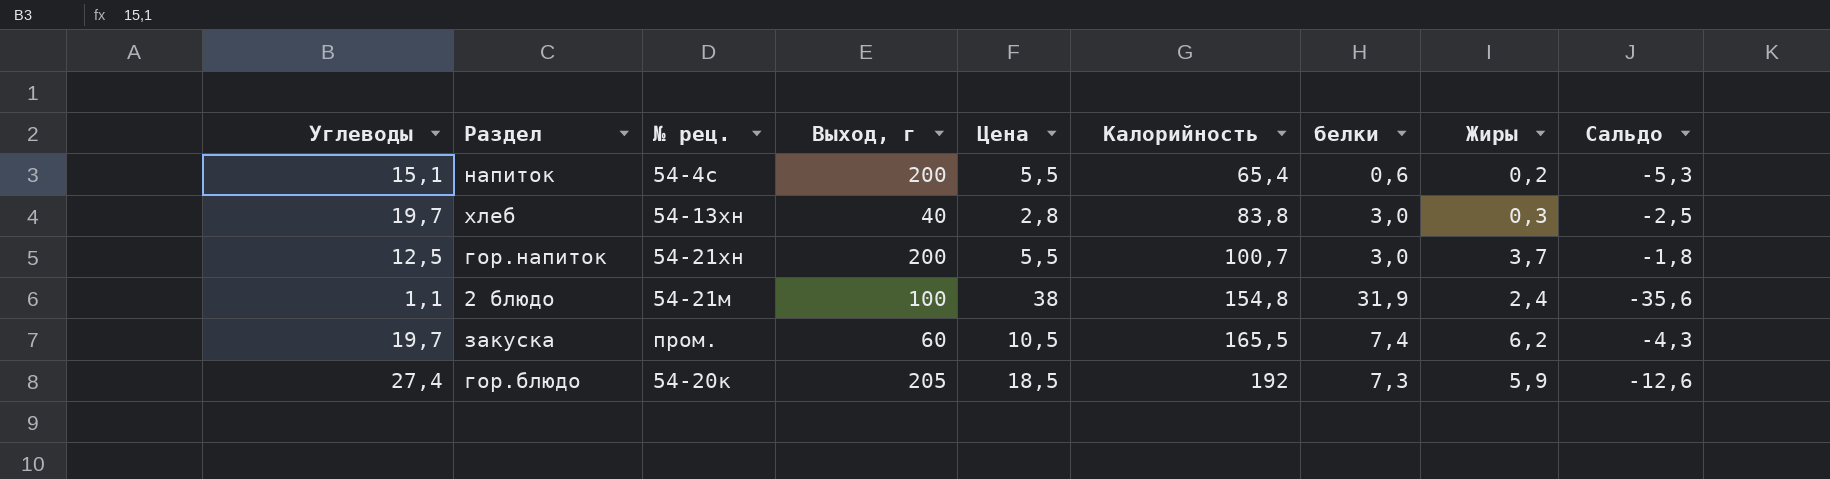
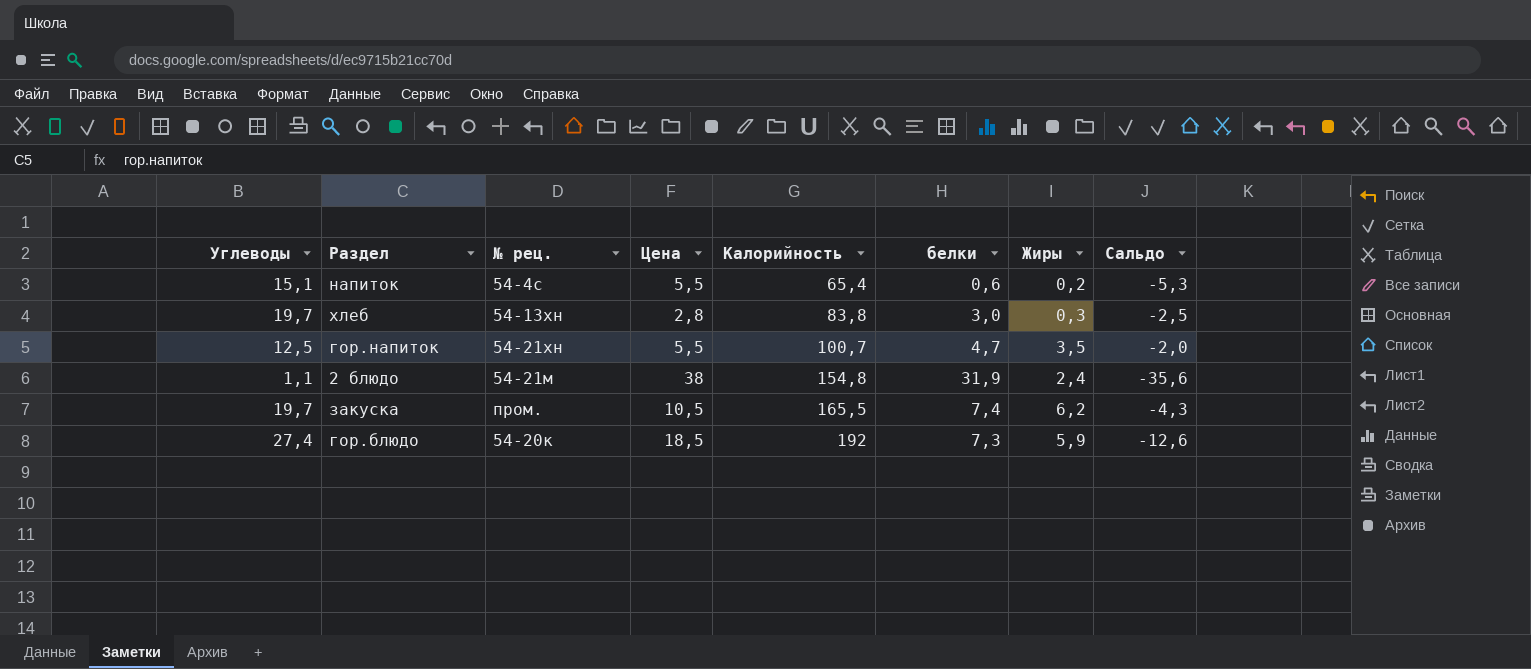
column Выход, г | position: 4 -> none
гор.напиток | белки: 3,0 -> 4,7
гор.напиток | Жиры: 3,7 -> 3,5
гор.напиток | Сальдо: -1,8 -> -2,0

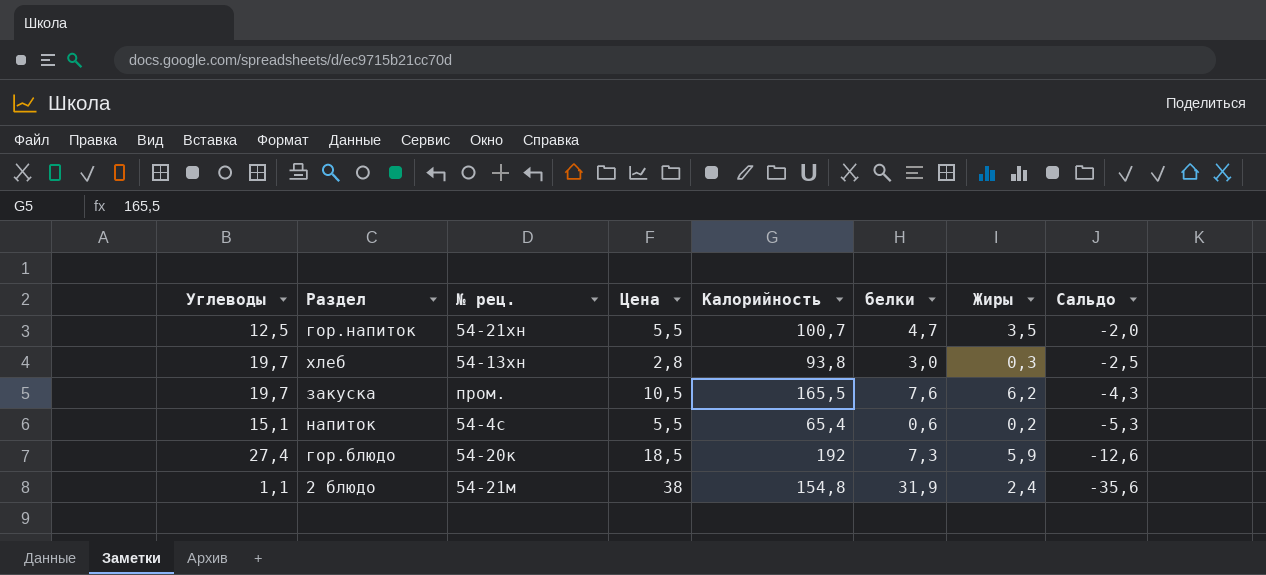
row order: Калорийность ascending -> Сальдо descending
хлеб | Калорийность: 83,8 -> 93,8
закуска | белки: 7,4 -> 7,6

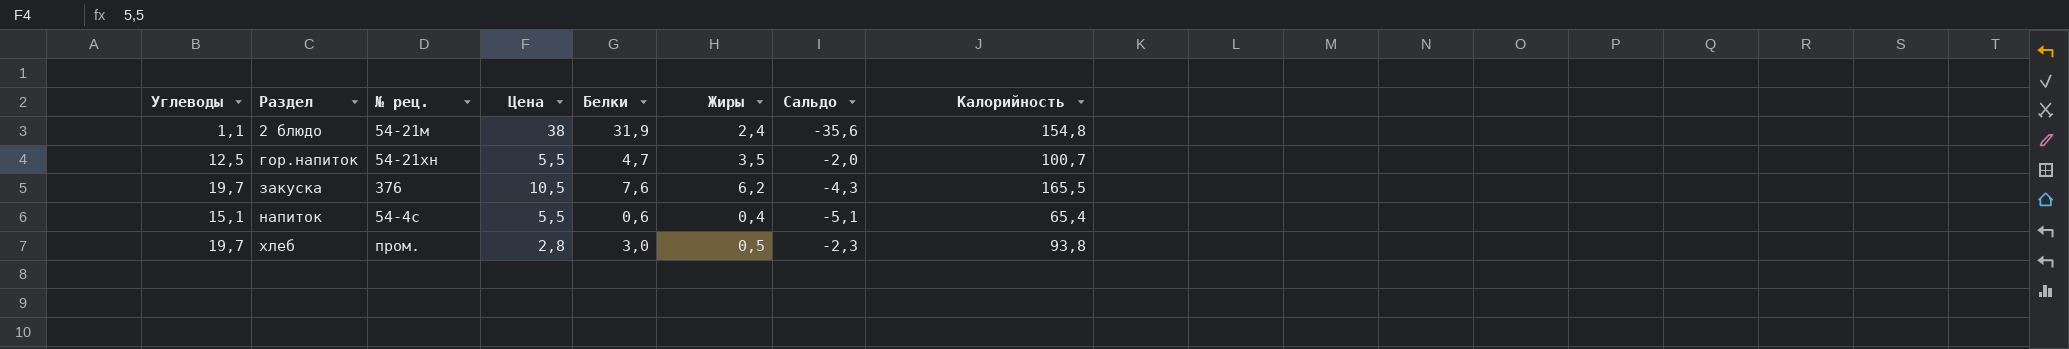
row order: Сальдо descending -> Раздел ascending
column name: белки -> Белки
column Калорийность | position: 5 -> 8
row гор.блюдо: 27,4 | 54-20к | 18,5 | 192 | 7,3 | 5,9 | -12,6 -> none
закуска | № рец.: пром. -> 376
напиток | Жиры: 0,2 -> 0,4
напиток | Сальдо: -5,3 -> -5,1
хлеб | № рец.: 54-13хн -> пром.
хлеб | Жиры: 0,3 -> 0,5
хлеб | Сальдо: -2,5 -> -2,3

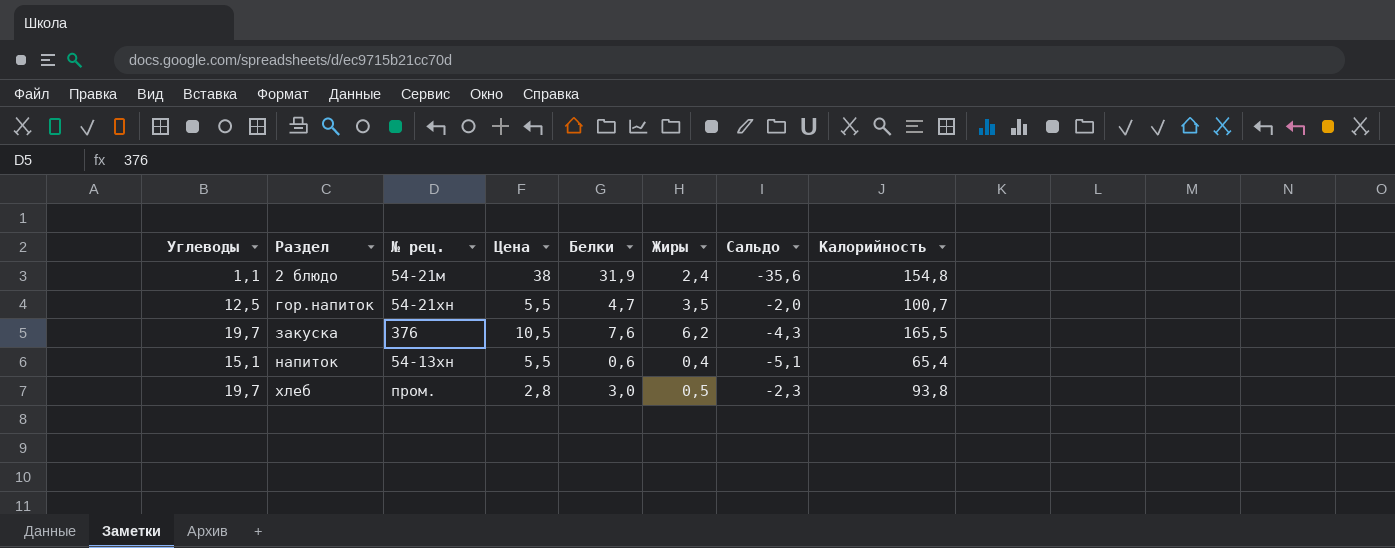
напиток | № рец.: 54-4с -> 54-13хн

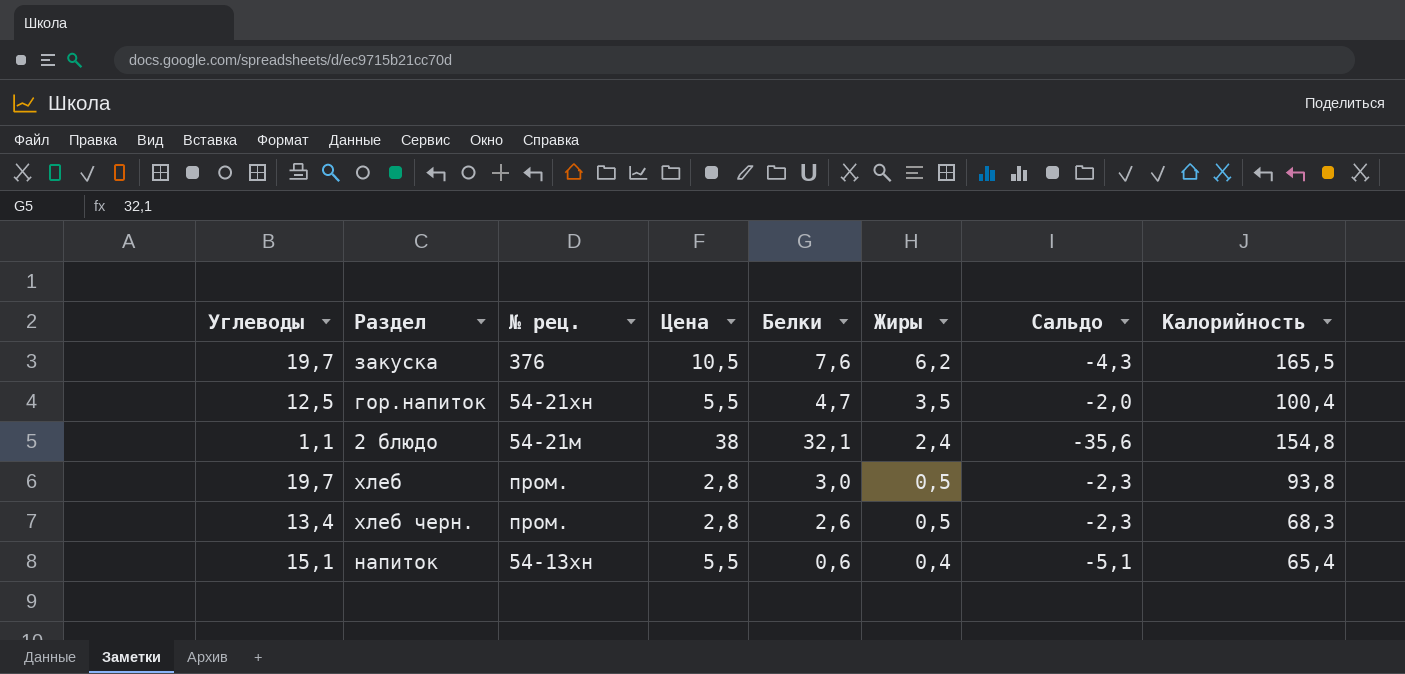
row order: Раздел ascending -> Жиры descending
гор.напиток | Калорийность: 100,7 -> 100,4
2 блюдо | Белки: 31,9 -> 32,1
row хлеб черн.: none -> 13,4 | пром. | 2,8 | 2,6 | 0,5 | -2,3 | 68,3

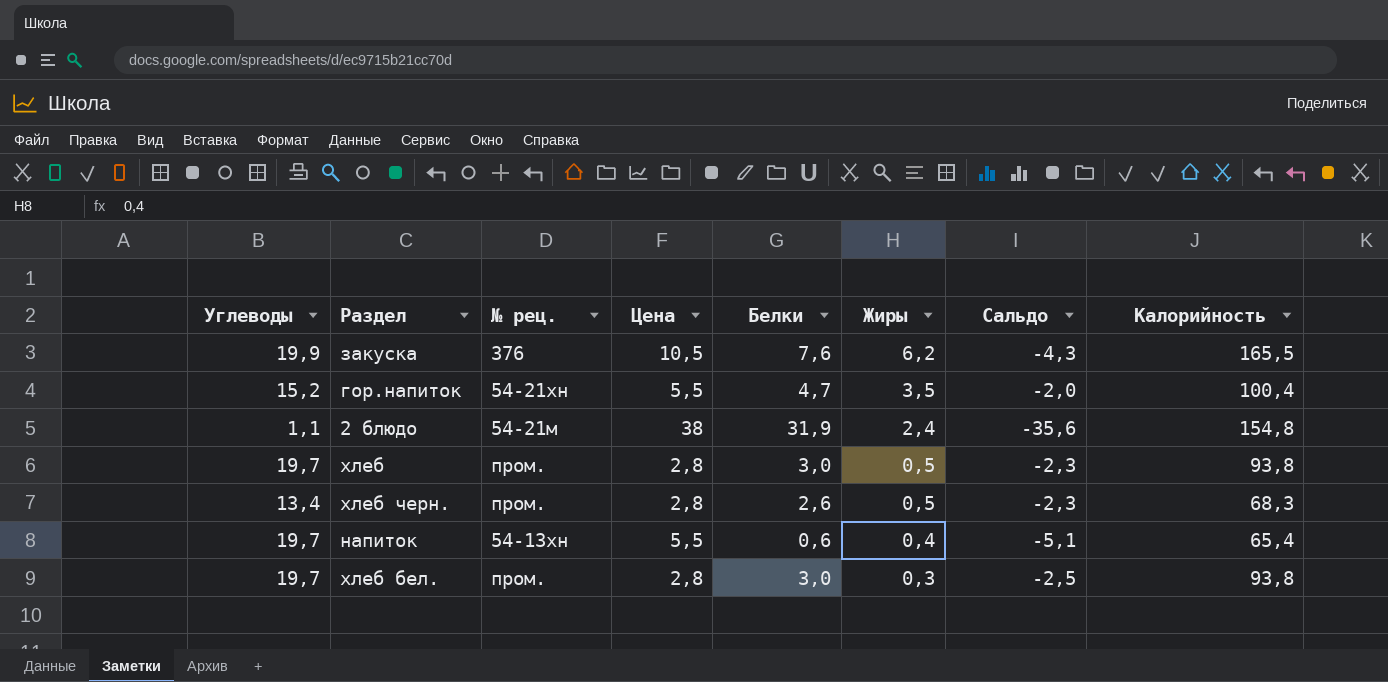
закуска | Углеводы: 19,7 -> 19,9
гор.напиток | Углеводы: 12,5 -> 15,2
2 блюдо | Белки: 32,1 -> 31,9
напиток | Углеводы: 15,1 -> 19,7
row хлеб бел.: none -> 19,7 | пром. | 2,8 | 3,0 | 0,3 | -2,5 | 93,8

